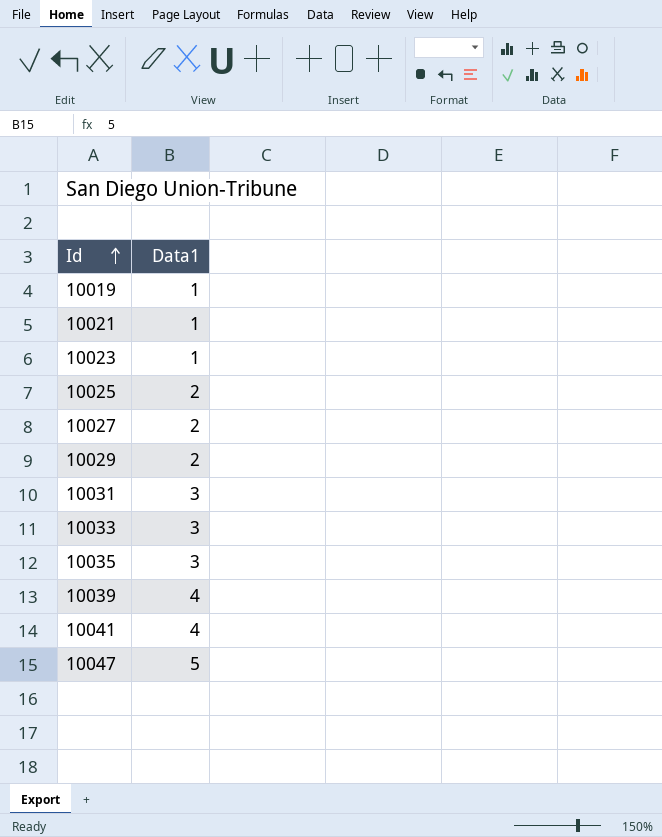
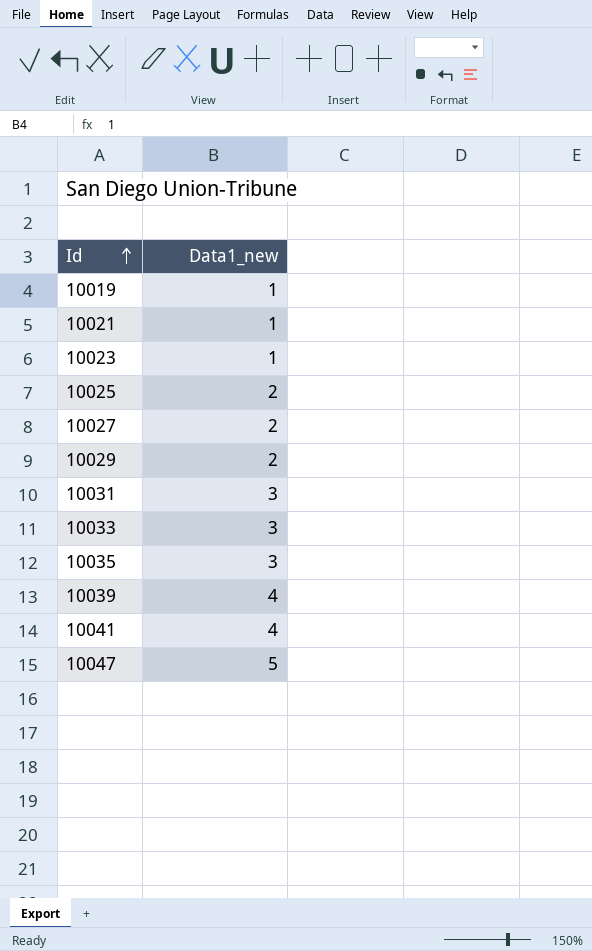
column name: Data1 -> Data1_new

